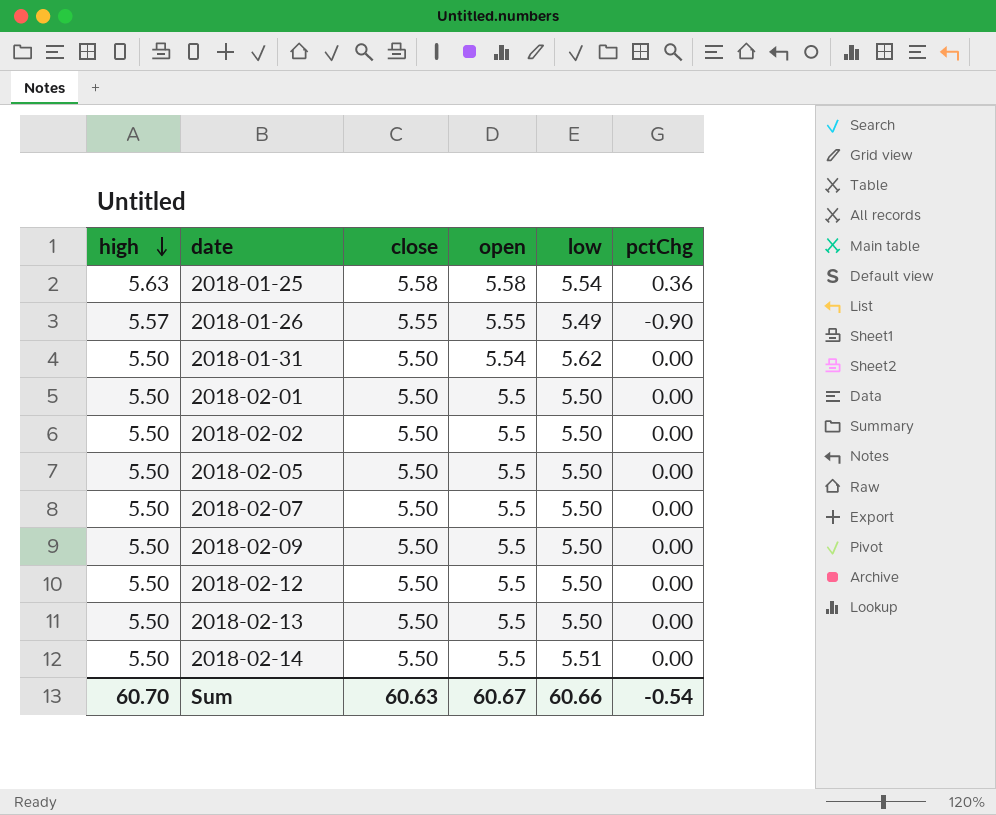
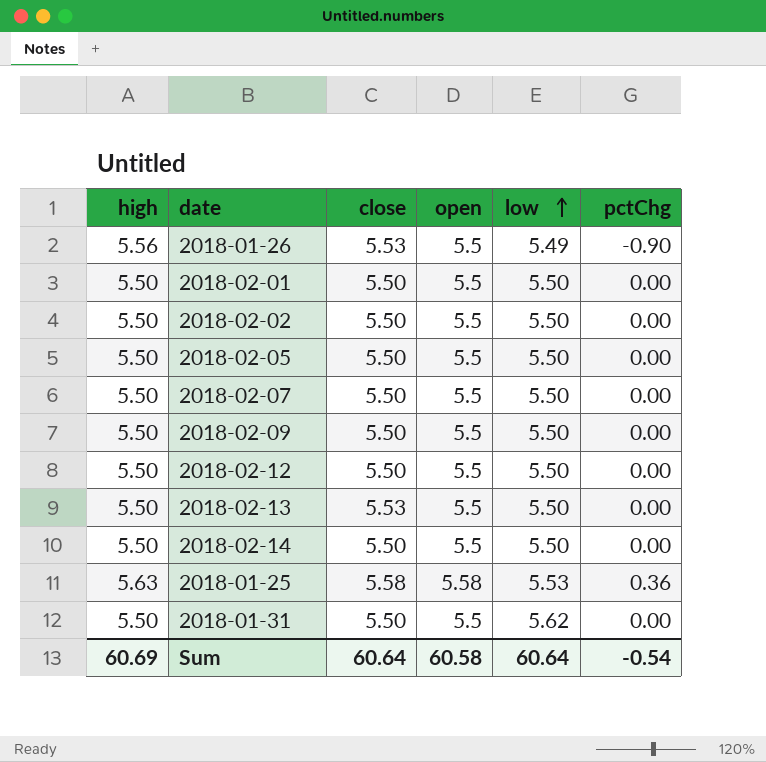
row order: high descending -> low ascending
2018-01-26 | high: 5.57 -> 5.56
2018-01-26 | close: 5.55 -> 5.53
2018-01-26 | open: 5.55 -> 5.5
2018-02-13 | close: 5.50 -> 5.53
2018-02-14 | low: 5.51 -> 5.50
2018-01-25 | low: 5.54 -> 5.53
2018-01-31 | open: 5.54 -> 5.5
Sum | high: 60.70 -> 60.69
Sum | close: 60.63 -> 60.64
Sum | open: 60.67 -> 60.58
Sum | low: 60.66 -> 60.64

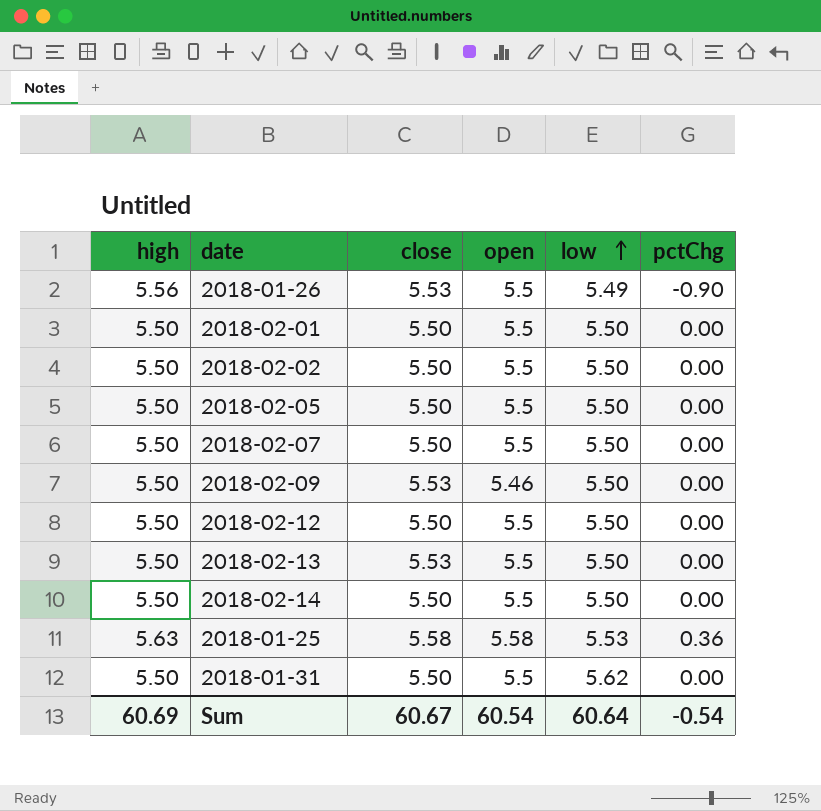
2018-02-09 | close: 5.50 -> 5.53
2018-02-09 | open: 5.5 -> 5.46
Sum | close: 60.64 -> 60.67
Sum | open: 60.58 -> 60.54

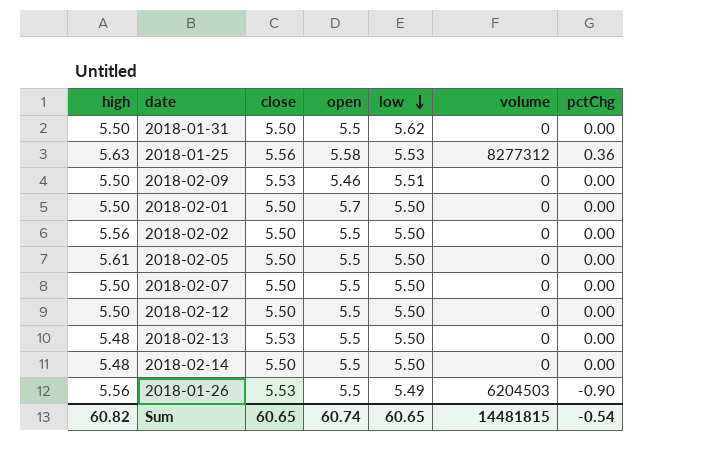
row order: low ascending -> low descending
column volume | position: none -> 6
2018-01-25 | close: 5.58 -> 5.56
2018-02-09 | low: 5.50 -> 5.51
2018-02-01 | open: 5.5 -> 5.7
2018-02-02 | high: 5.50 -> 5.56
2018-02-05 | high: 5.50 -> 5.61
2018-02-13 | high: 5.50 -> 5.48
2018-02-14 | high: 5.50 -> 5.48
Sum | high: 60.69 -> 60.82
Sum | close: 60.67 -> 60.65
Sum | open: 60.54 -> 60.74
Sum | low: 60.64 -> 60.65

